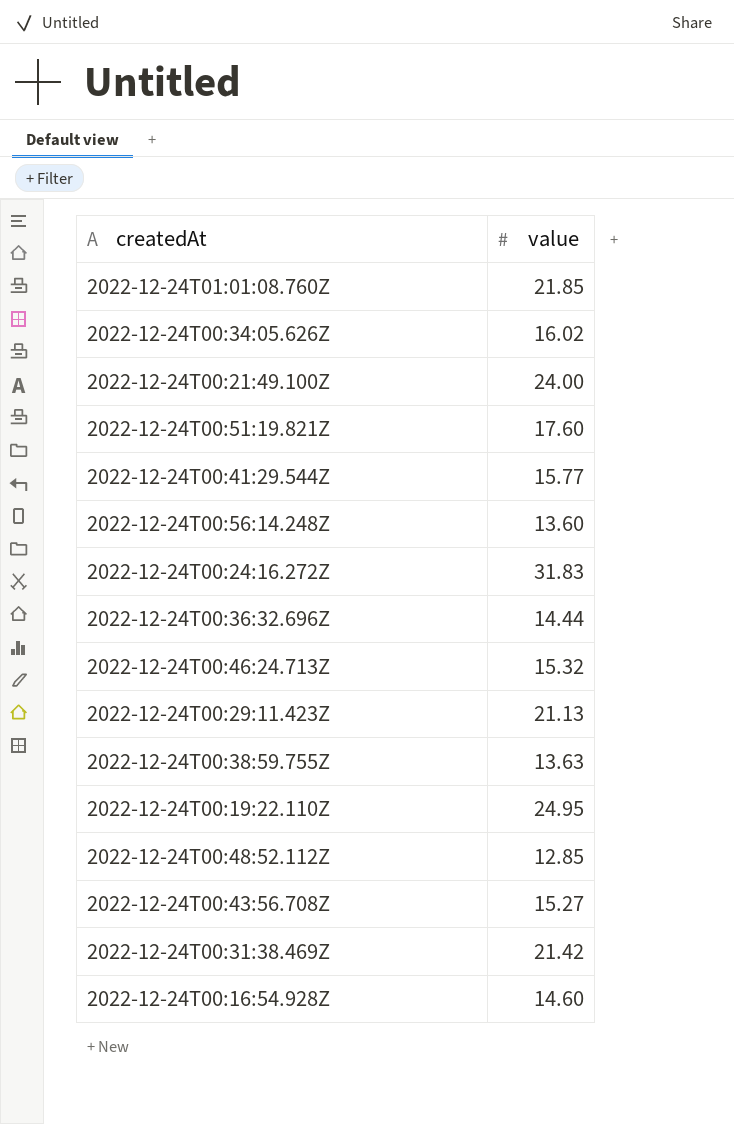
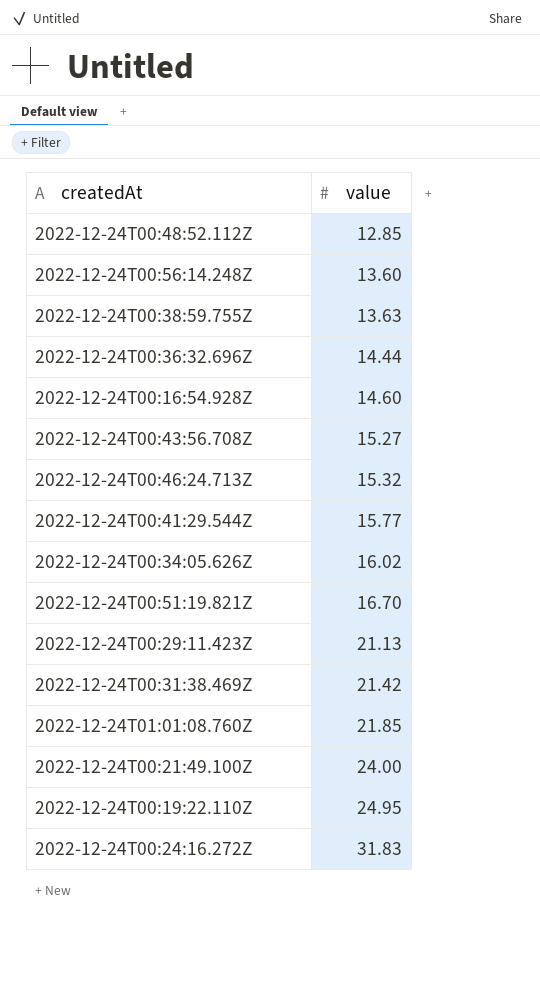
row order: none -> value ascending
2022-12-24T00:51:19.821Z | value: 17.60 -> 16.70

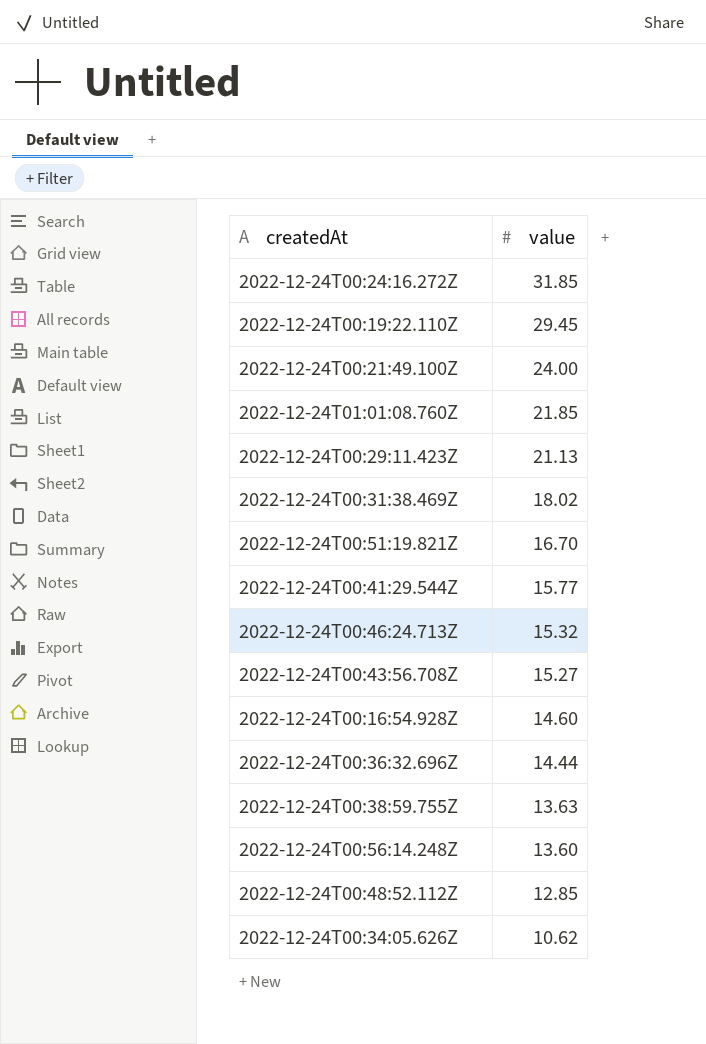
row order: value ascending -> value descending
2022-12-24T00:24:16.272Z | value: 31.83 -> 31.85
2022-12-24T00:19:22.110Z | value: 24.95 -> 29.45
2022-12-24T00:31:38.469Z | value: 21.42 -> 18.02
2022-12-24T00:34:05.626Z | value: 16.02 -> 10.62

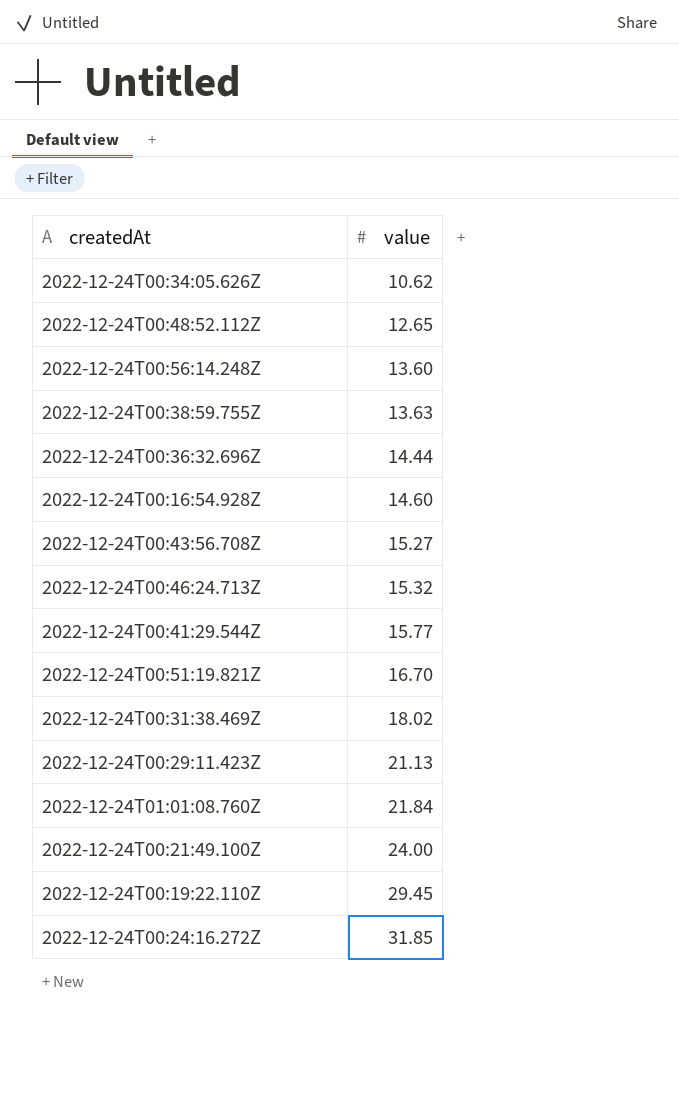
row order: value descending -> value ascending
2022-12-24T00:48:52.112Z | value: 12.85 -> 12.65
2022-12-24T01:01:08.760Z | value: 21.85 -> 21.84

